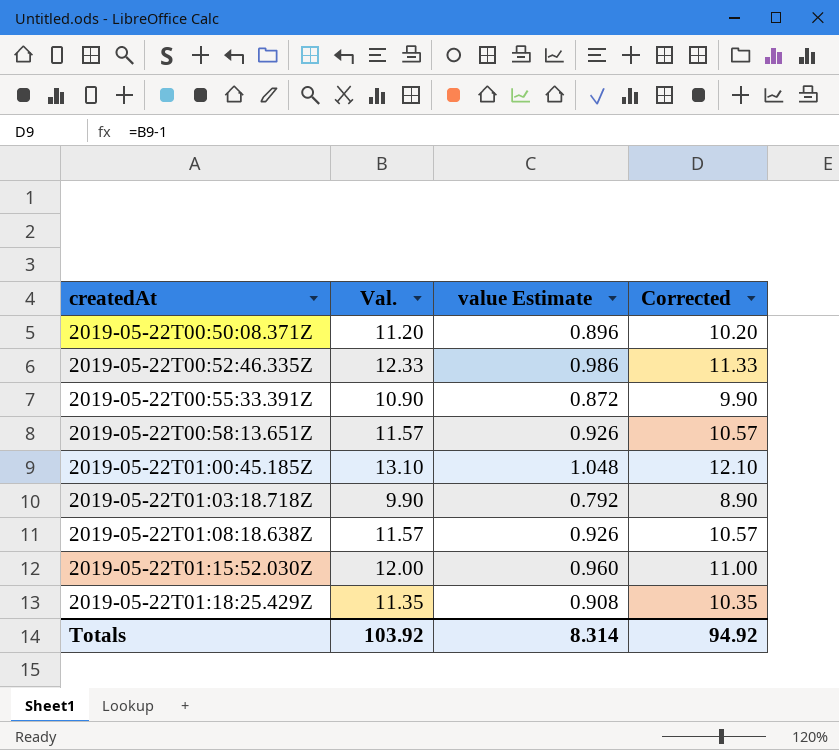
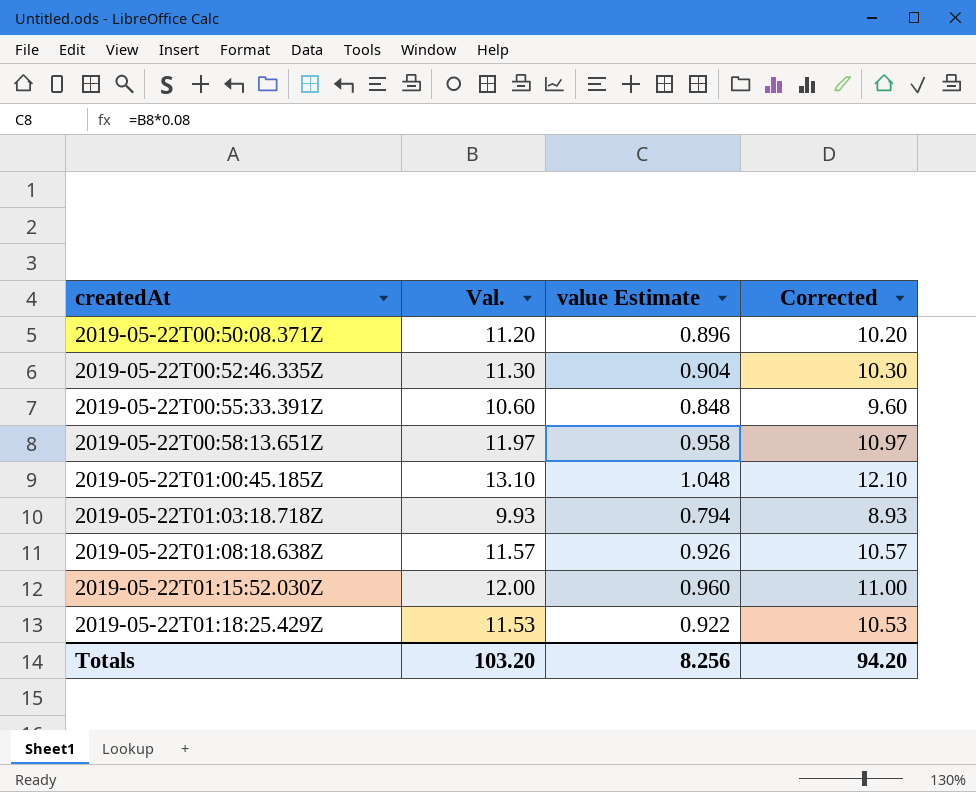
2019-05-22T00:52:46.335Z | Val.: 12.33 -> 11.30
2019-05-22T00:52:46.335Z | value Estimate: 0.986 -> 0.904
2019-05-22T00:52:46.335Z | Corrected: 11.33 -> 10.30
2019-05-22T00:55:33.391Z | Val.: 10.90 -> 10.60
2019-05-22T00:55:33.391Z | value Estimate: 0.872 -> 0.848
2019-05-22T00:55:33.391Z | Corrected: 9.90 -> 9.60
2019-05-22T00:58:13.651Z | Val.: 11.57 -> 11.97
2019-05-22T00:58:13.651Z | value Estimate: 0.926 -> 0.958
2019-05-22T00:58:13.651Z | Corrected: 10.57 -> 10.97
2019-05-22T01:03:18.718Z | Val.: 9.90 -> 9.93
2019-05-22T01:03:18.718Z | value Estimate: 0.792 -> 0.794
2019-05-22T01:03:18.718Z | Corrected: 8.90 -> 8.93
2019-05-22T01:18:25.429Z | Val.: 11.35 -> 11.53
2019-05-22T01:18:25.429Z | value Estimate: 0.908 -> 0.922
2019-05-22T01:18:25.429Z | Corrected: 10.35 -> 10.53
Totals | Val.: 103.92 -> 103.20
Totals | value Estimate: 8.314 -> 8.256
Totals | Corrected: 94.92 -> 94.20

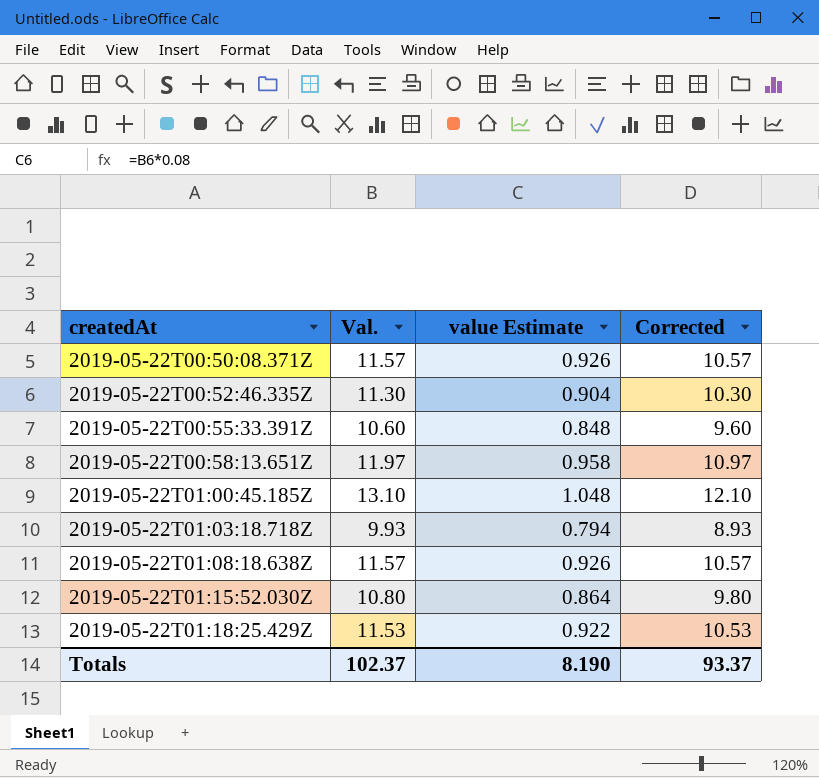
2019-05-22T00:50:08.371Z | Val.: 11.20 -> 11.57
2019-05-22T00:50:08.371Z | value Estimate: 0.896 -> 0.926
2019-05-22T00:50:08.371Z | Corrected: 10.20 -> 10.57
2019-05-22T01:15:52.030Z | Val.: 12.00 -> 10.80
2019-05-22T01:15:52.030Z | value Estimate: 0.960 -> 0.864
2019-05-22T01:15:52.030Z | Corrected: 11.00 -> 9.80
Totals | Val.: 103.20 -> 102.37
Totals | value Estimate: 8.256 -> 8.190
Totals | Corrected: 94.20 -> 93.37

